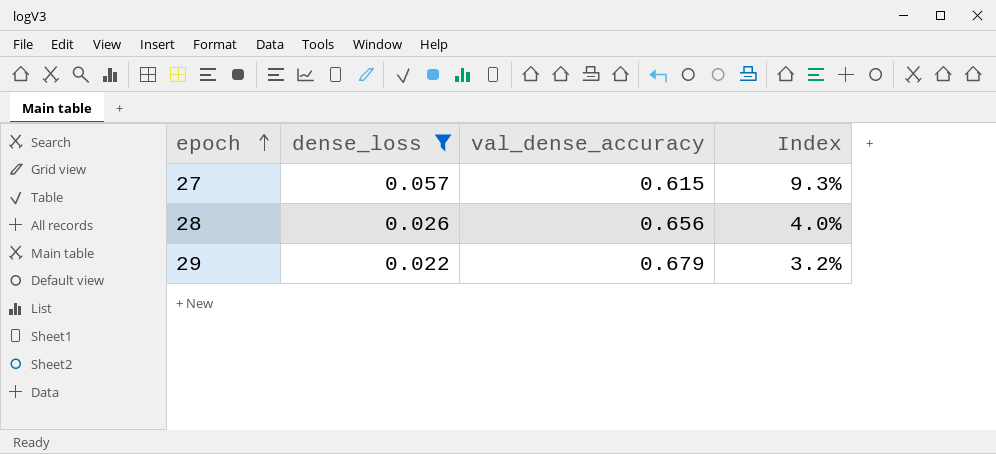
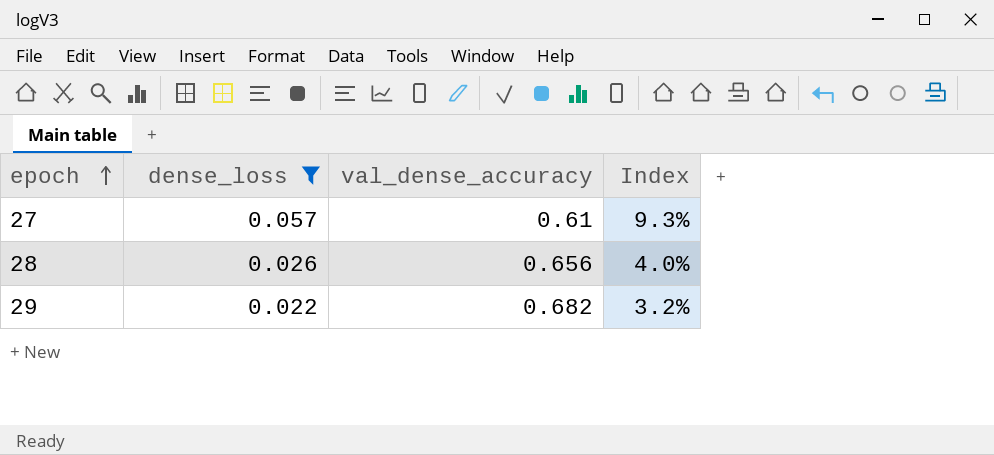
27 | val_dense_accuracy: 0.615 -> 0.61
29 | val_dense_accuracy: 0.679 -> 0.682

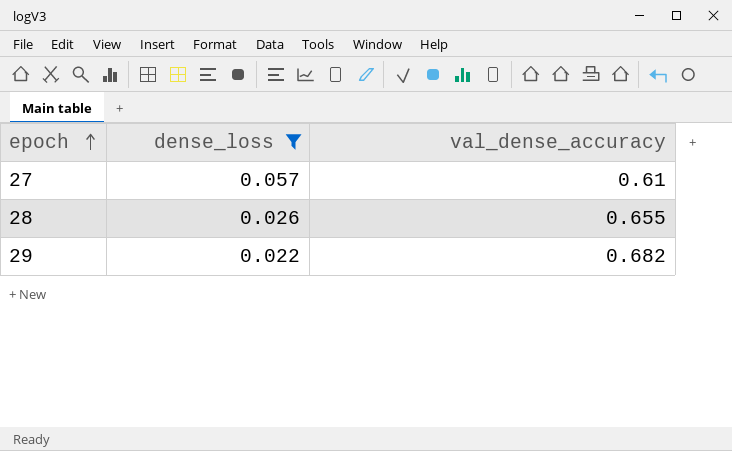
column Index | formula: [dense_loss] / [val_dense_accuracy] -> none
28 | val_dense_accuracy: 0.656 -> 0.655

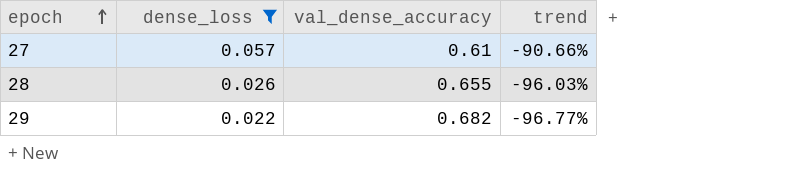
column trend | formula: none -> ([dense_loss] - [val_dense_accuracy]) / [val_dense_accuracy]

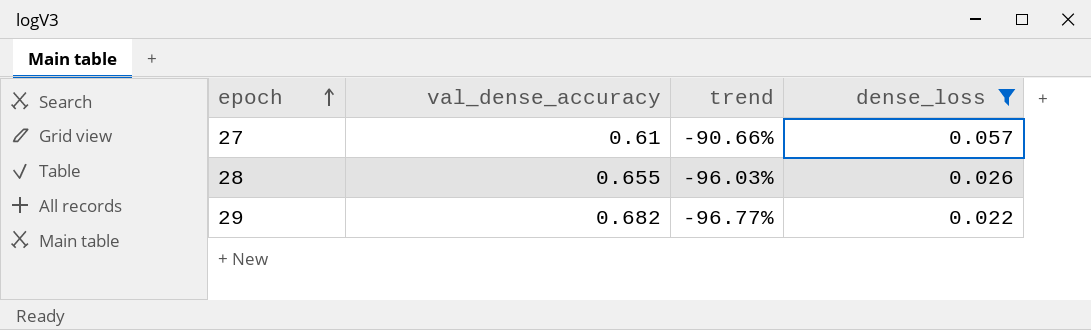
column dense_loss | position: 2 -> 4

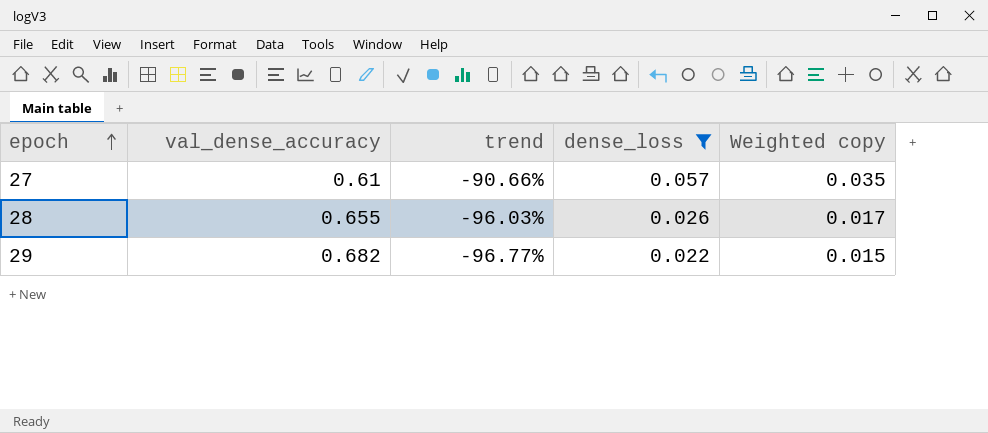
column Weighted copy | formula: none -> [val_dense_accuracy] * [dense_loss]

